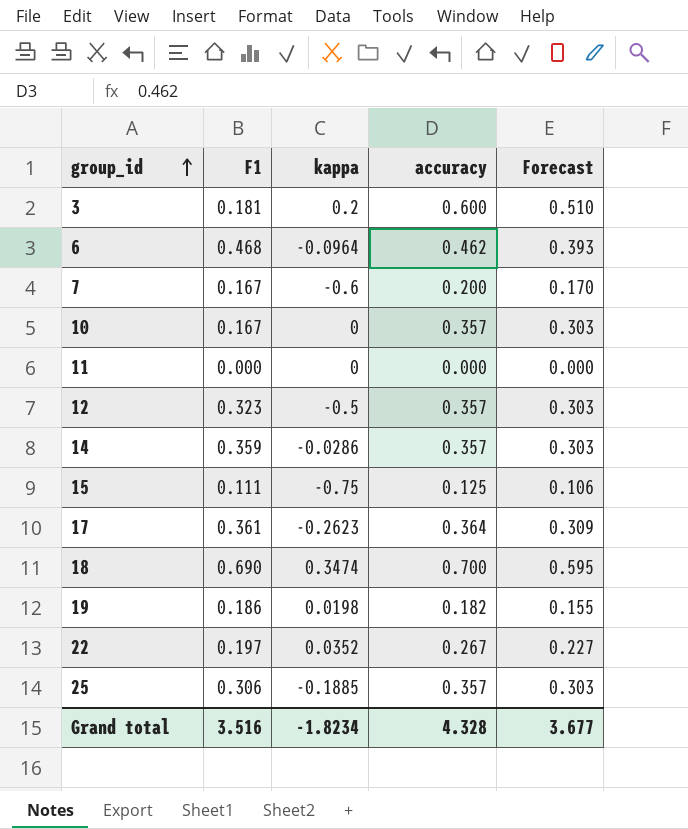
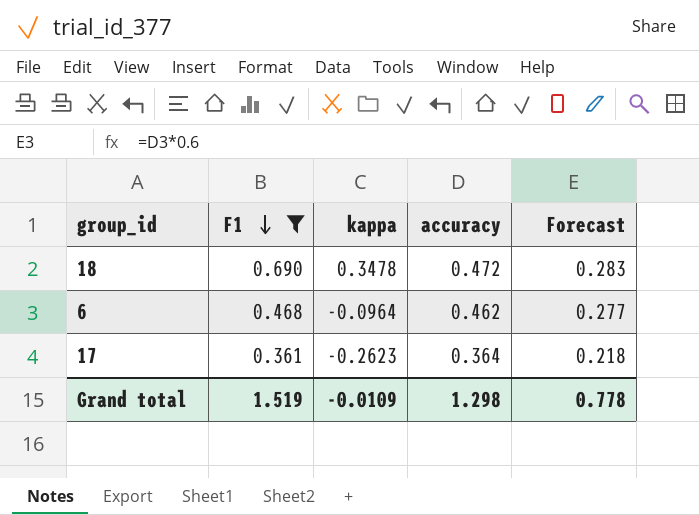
filter: none -> F1 >= 0.361
row order: group_id ascending -> F1 descending
column Forecast | formula: [accuracy] * 0.85 -> [accuracy] * 0.6
18 | kappa: 0.3474 -> 0.3478
18 | accuracy: 0.700 -> 0.472
Grand total | F1: 3.516 -> 1.519
Grand total | kappa: -1.8234 -> -0.0109
Grand total | accuracy: 4.328 -> 1.298
Grand total | Forecast: 3.677 -> 0.778

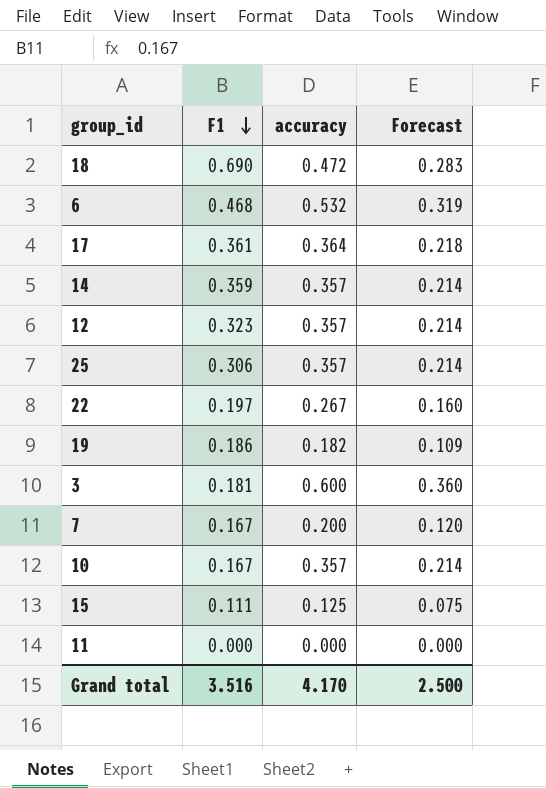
filter: F1 >= 0.361 -> none
column kappa | position: 3 -> none
6 | accuracy: 0.462 -> 0.532
6 | Forecast: 0.277 -> 0.319
Grand total | F1: 1.519 -> 3.516
Grand total | accuracy: 1.298 -> 4.170
Grand total | Forecast: 0.778 -> 2.500

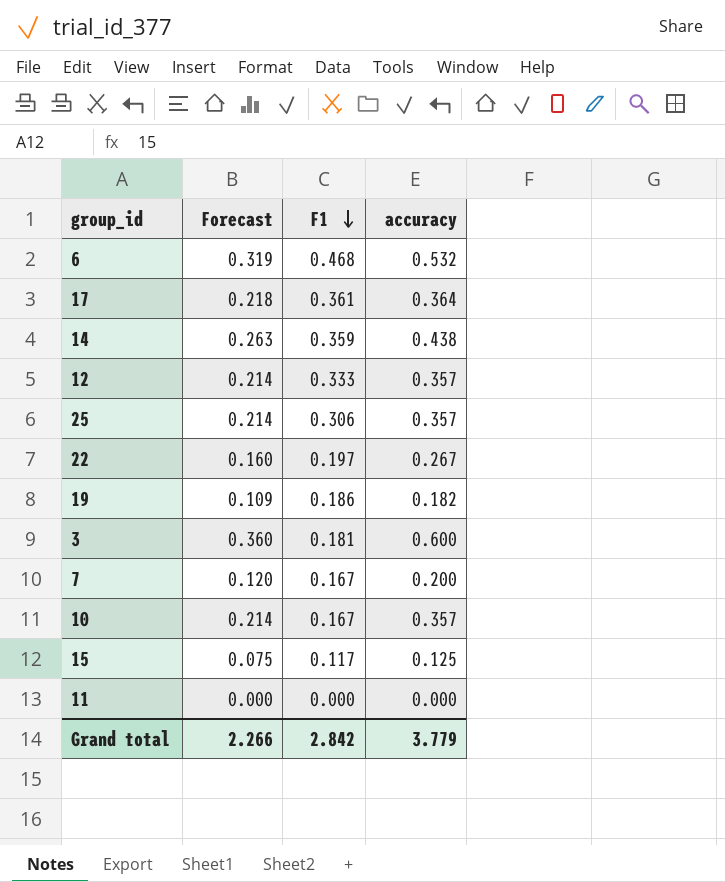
column Forecast | position: 4 -> 2
row 18: 0.690 | 0.472 | 0.283 -> none
14 | Forecast: 0.214 -> 0.263
14 | accuracy: 0.357 -> 0.438
12 | F1: 0.323 -> 0.333
15 | F1: 0.111 -> 0.117
Grand total | Forecast: 2.500 -> 2.266
Grand total | F1: 3.516 -> 2.842
Grand total | accuracy: 4.170 -> 3.779

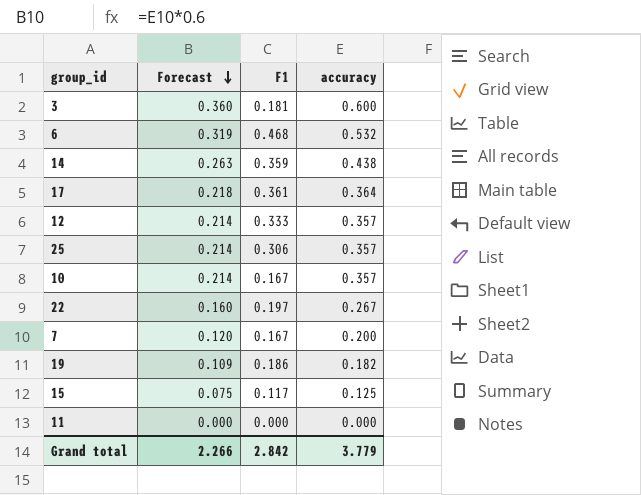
row order: F1 descending -> Forecast descending

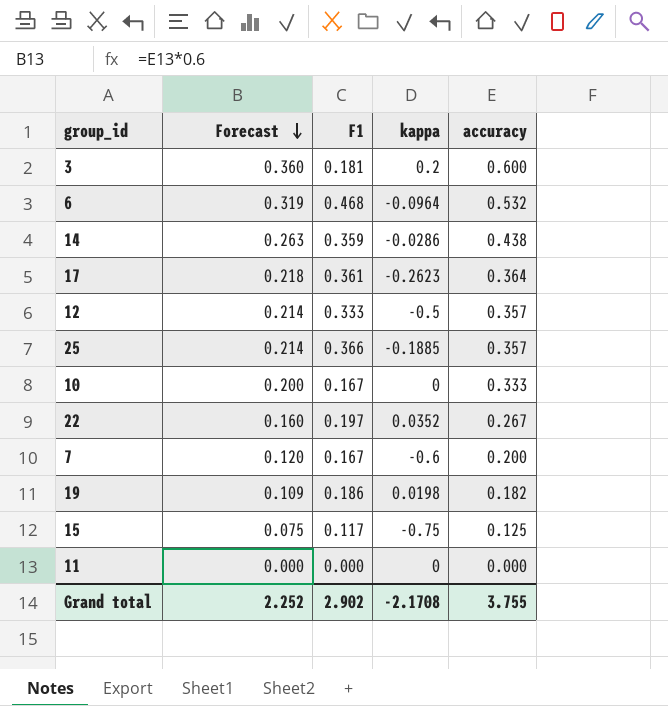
column kappa | position: none -> 4
25 | F1: 0.306 -> 0.366
10 | Forecast: 0.214 -> 0.200
10 | accuracy: 0.357 -> 0.333
Grand total | Forecast: 2.266 -> 2.252
Grand total | F1: 2.842 -> 2.902
Grand total | accuracy: 3.779 -> 3.755

